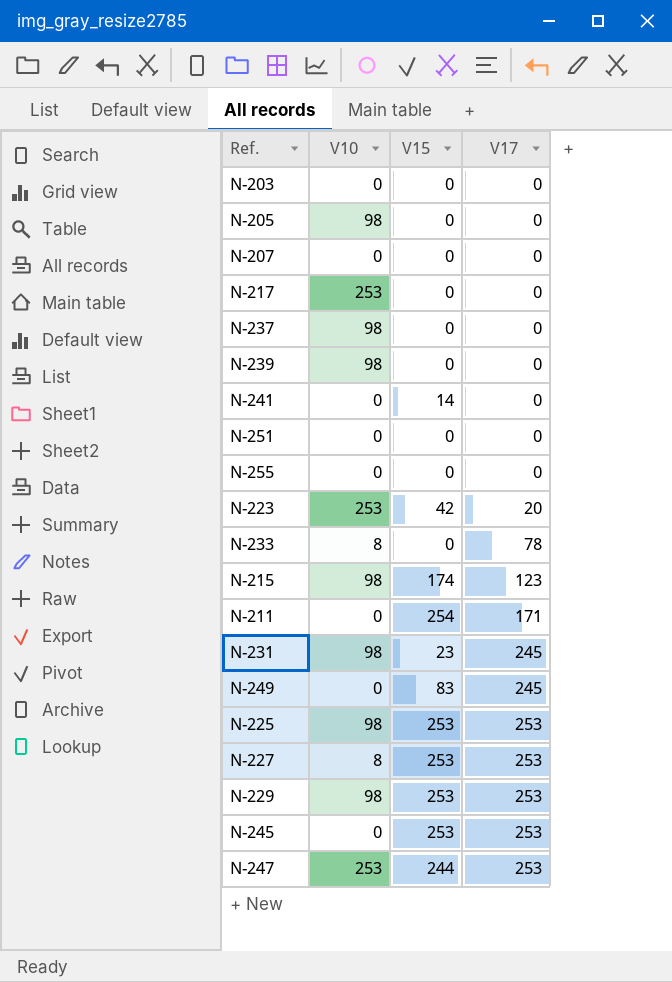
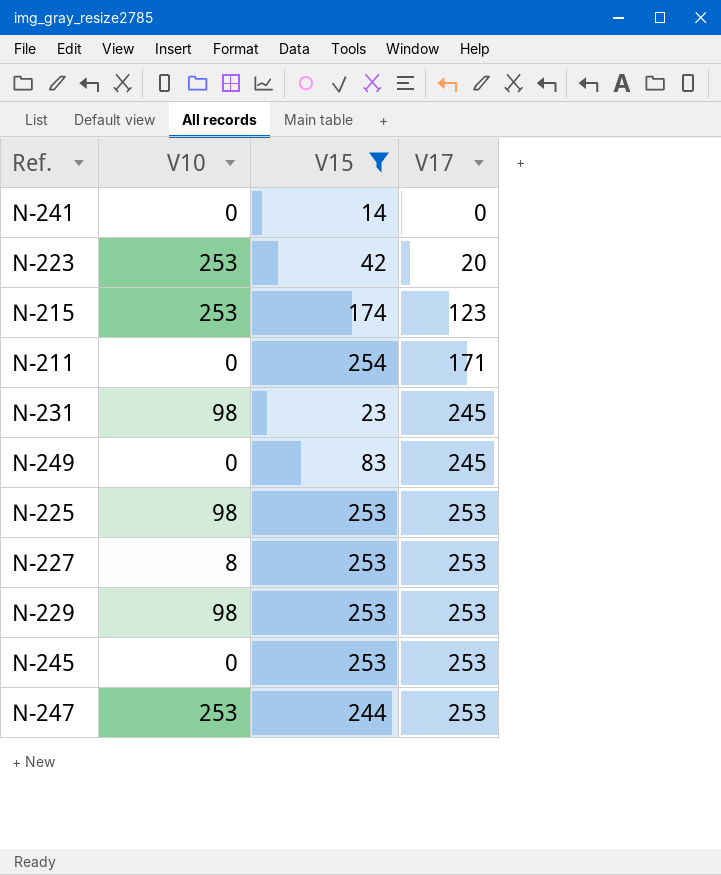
filter: none -> V15 != 0
N-215 | V10: 98 -> 253

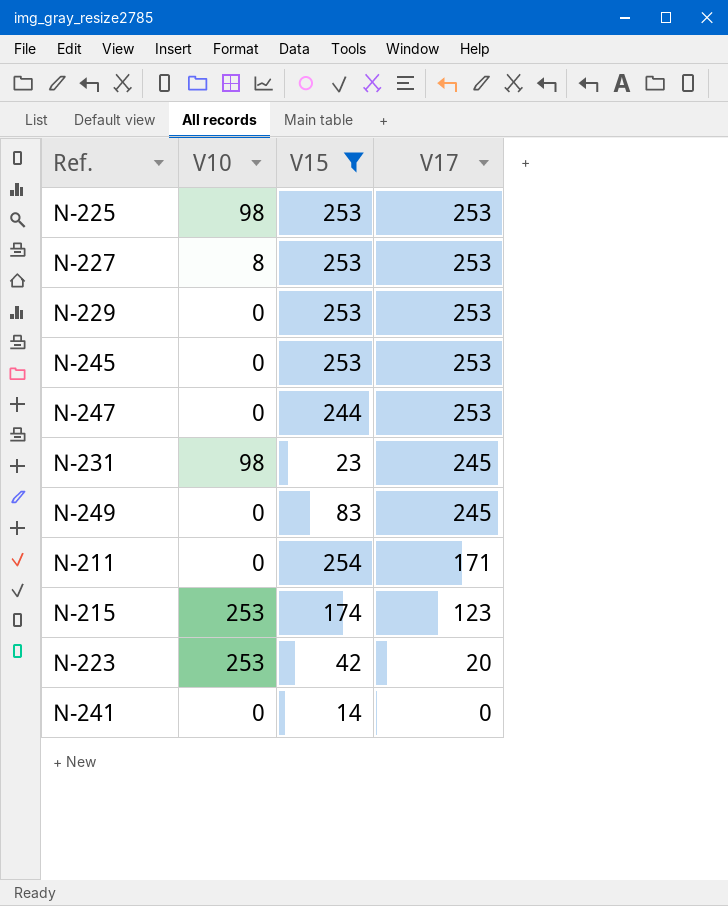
row order: V17 ascending -> V17 descending
N-229 | V10: 98 -> 0
N-247 | V10: 253 -> 0

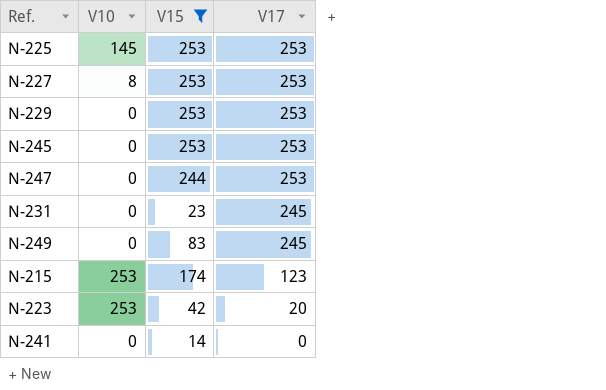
row N-211: 0 | 254 | 171 -> none
N-225 | V10: 98 -> 145
N-231 | V10: 98 -> 0

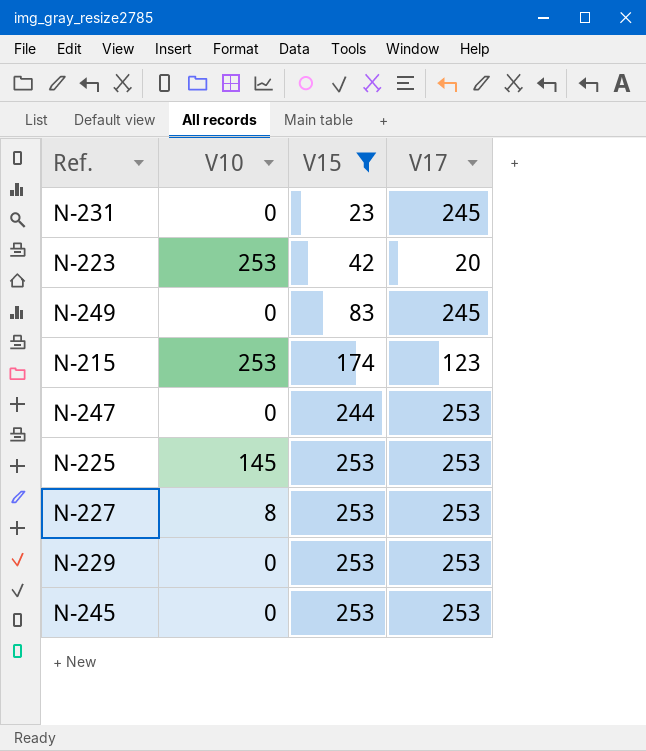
row order: V17 descending -> V15 ascending
row N-241: 0 | 14 | 0 -> none

